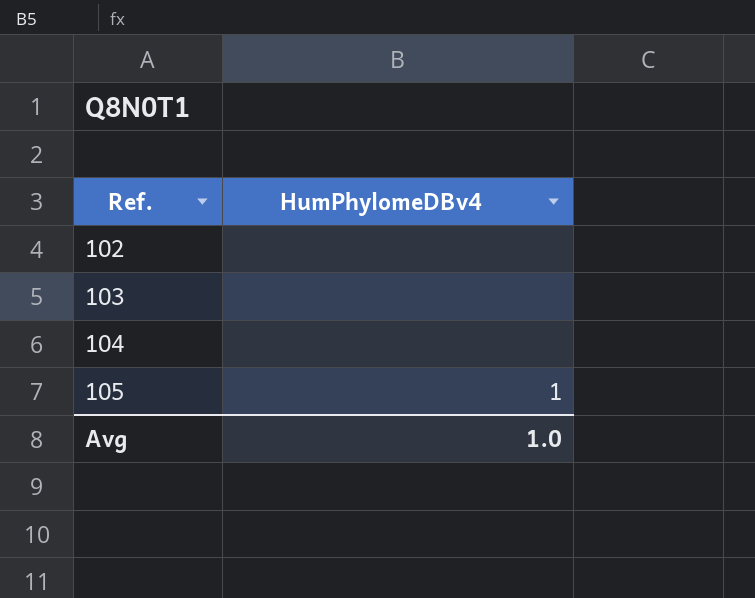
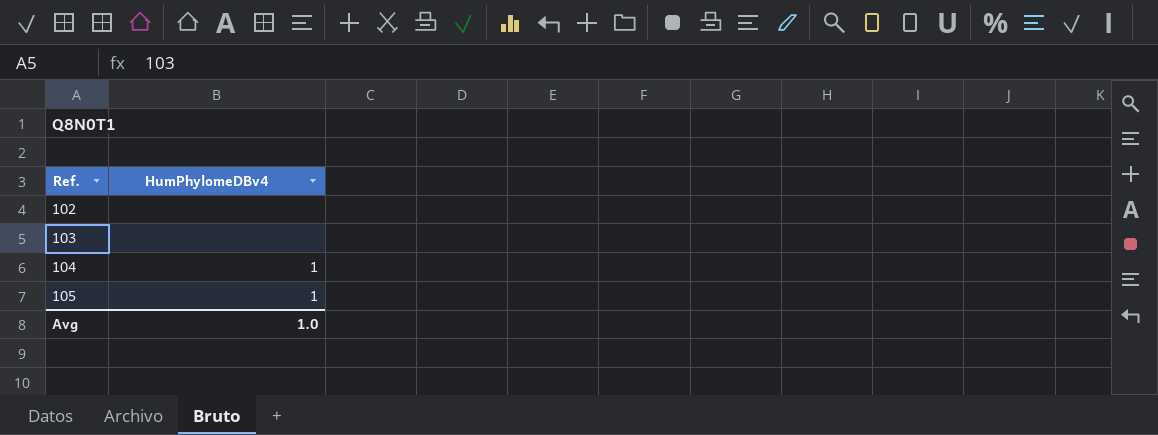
104 | HumPhylomeDBv4: none -> 1

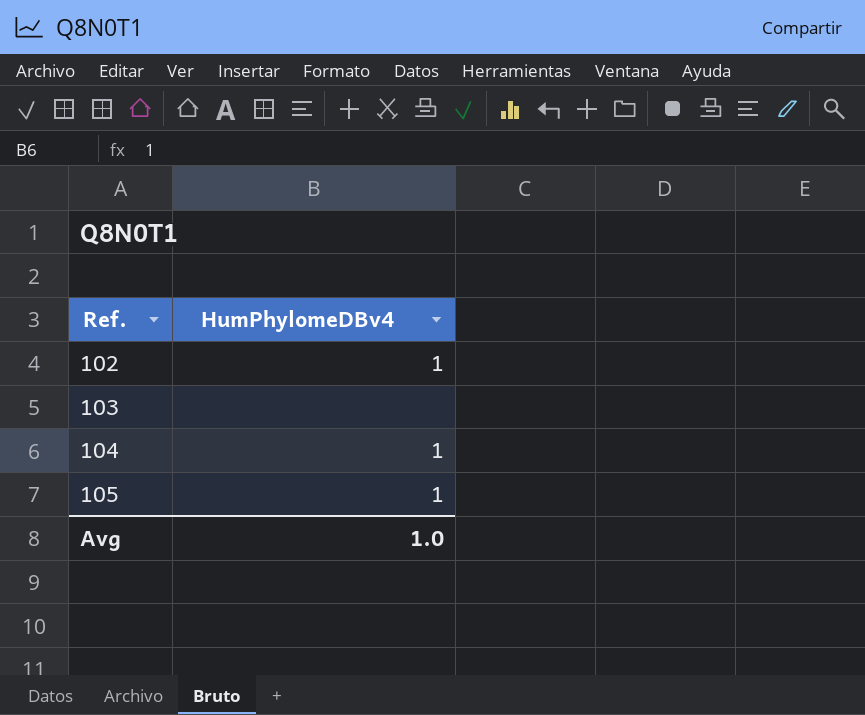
102 | HumPhylomeDBv4: none -> 1

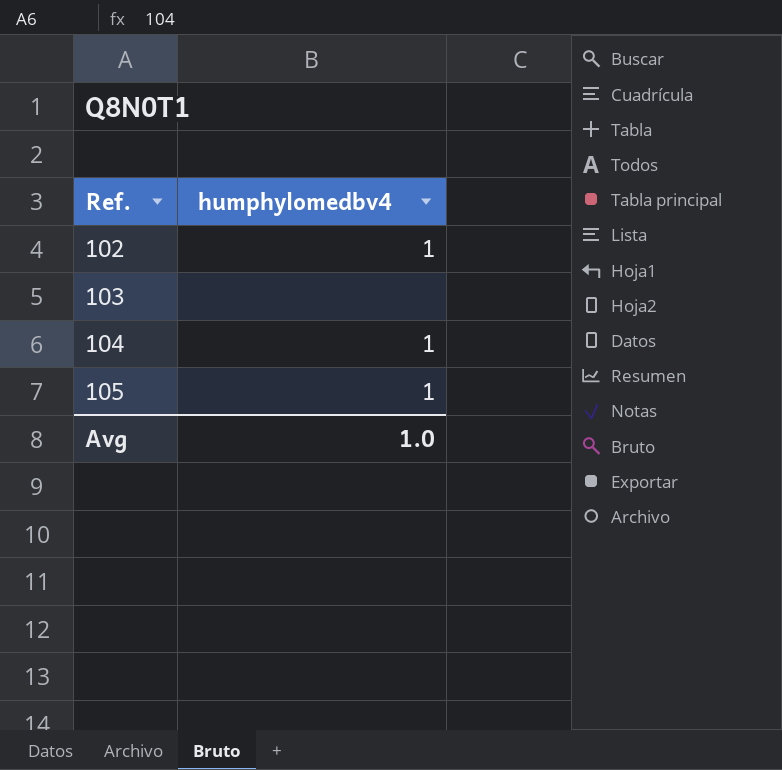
column name: HumPhylomeDBv4 -> humphylomedbv4

